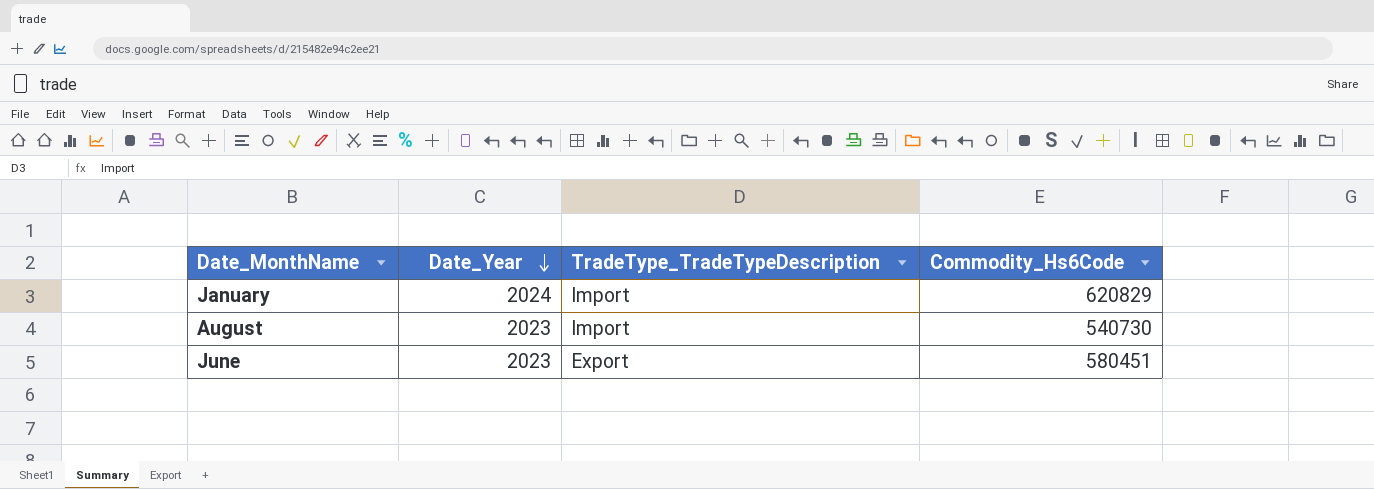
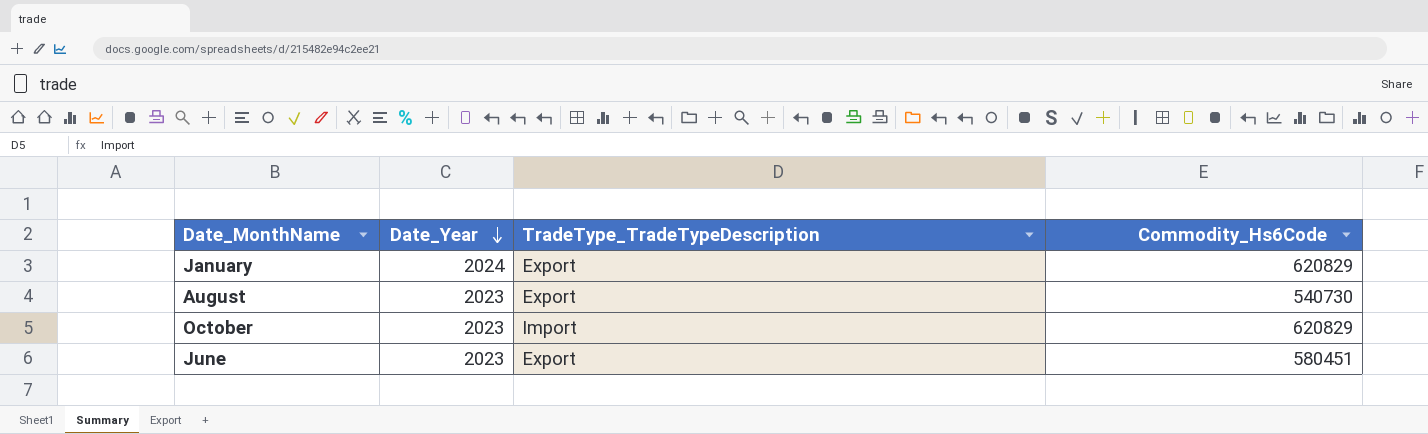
January | TradeType_TradeTypeDescription: Import -> Export
August | TradeType_TradeTypeDescription: Import -> Export
row October: none -> 2023 | Import | 620829

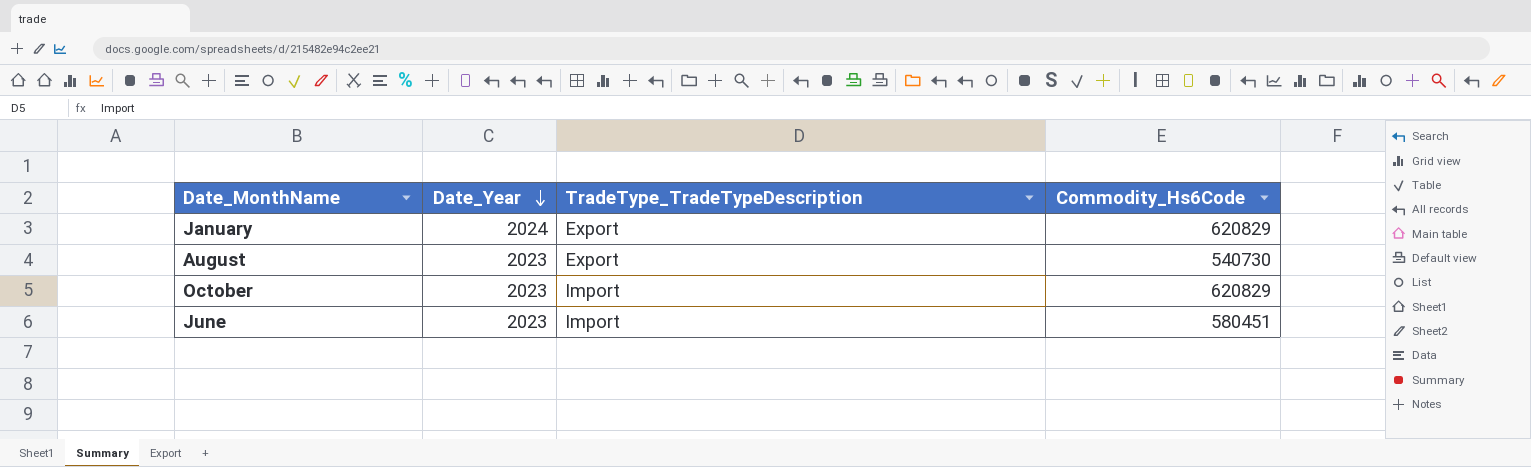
June | TradeType_TradeTypeDescription: Export -> Import

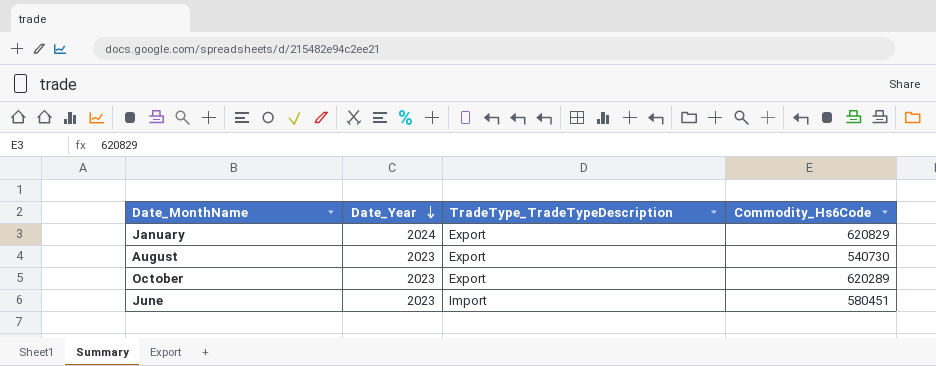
October | TradeType_TradeTypeDescription: Import -> Export
October | Commodity_Hs6Code: 620829 -> 620289

